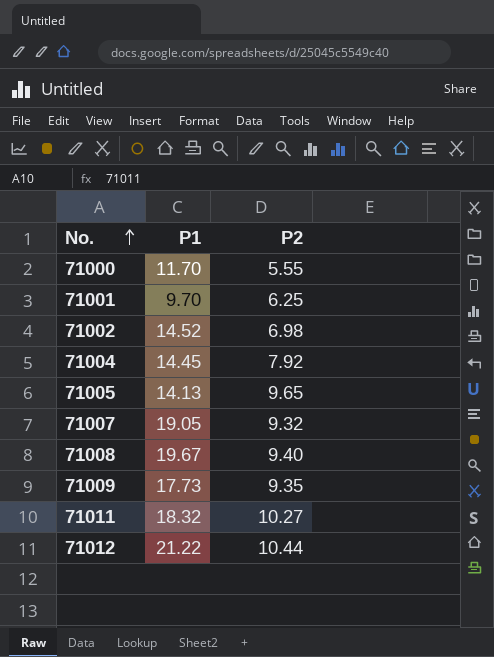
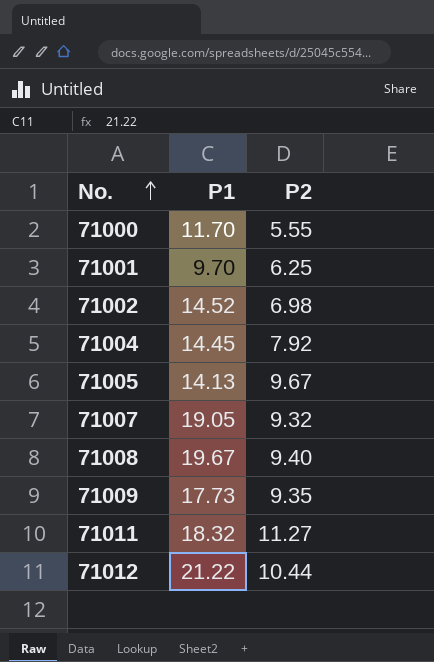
71005 | P2: 9.65 -> 9.67
71011 | P2: 10.27 -> 11.27

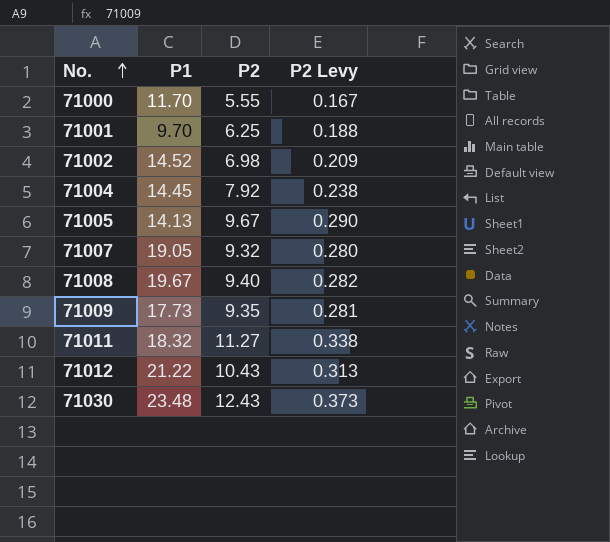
column P2 Levy | formula: none -> [P2] * 0.03
71012 | P2: 10.44 -> 10.43
row 71030: none -> 23.48 | 12.43 | 0.373

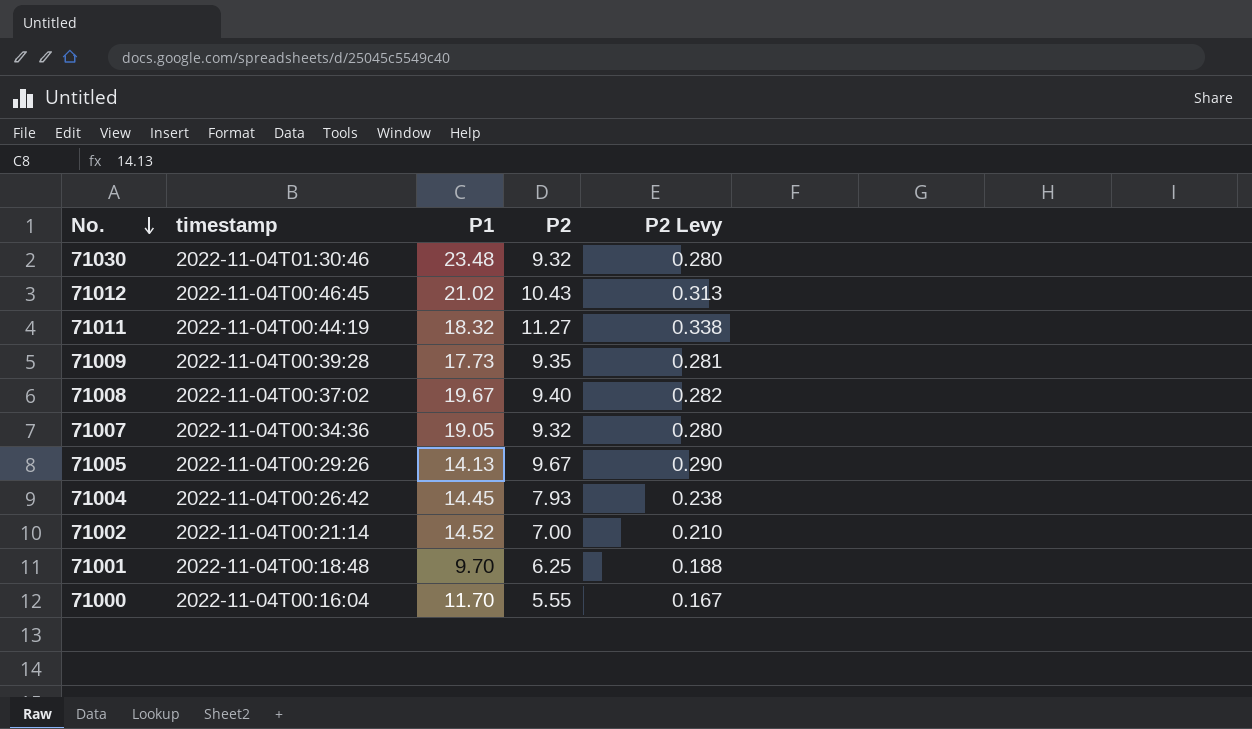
row order: No. ascending -> No. descending
column timestamp | position: none -> 2
71030 | P2: 12.43 -> 9.32
71030 | P2 Levy: 0.373 -> 0.280
71012 | P1: 21.22 -> 21.02
71004 | P2: 7.92 -> 7.93
71002 | P2: 6.98 -> 7.00
71002 | P2 Levy: 0.209 -> 0.210

